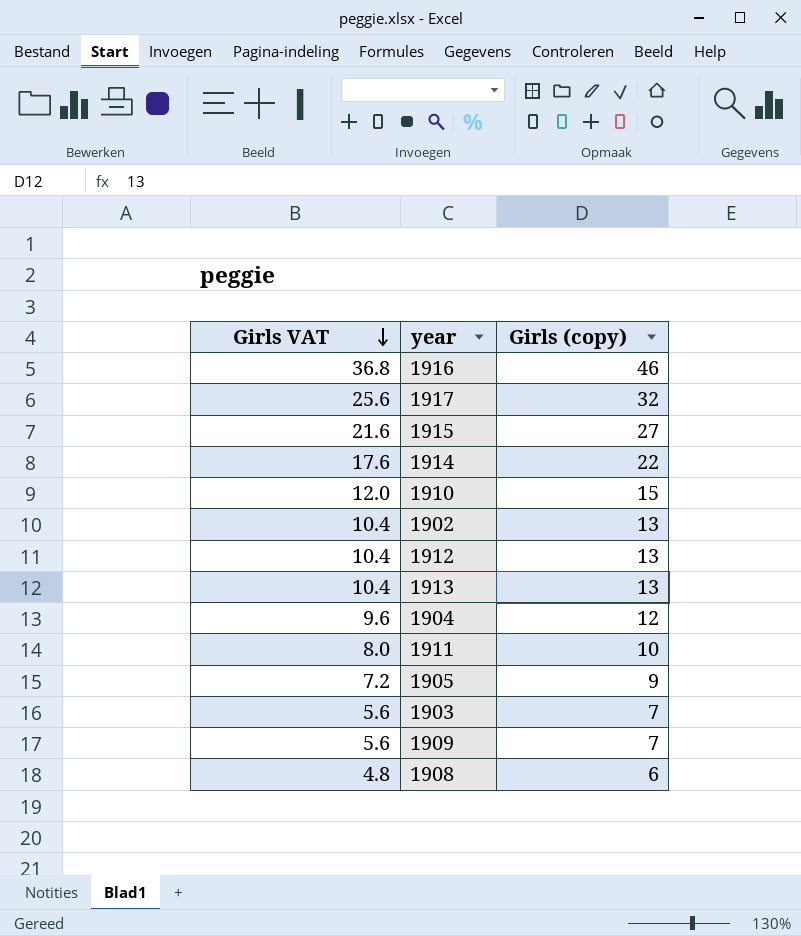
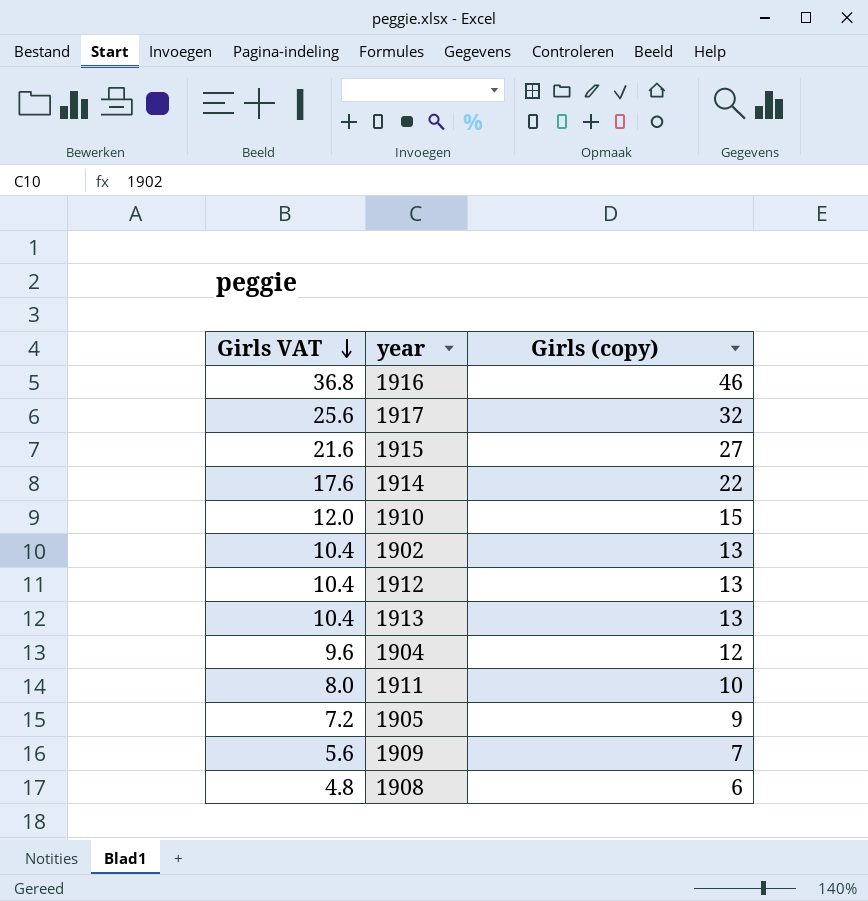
row 1903: 5.6 | 7 -> none

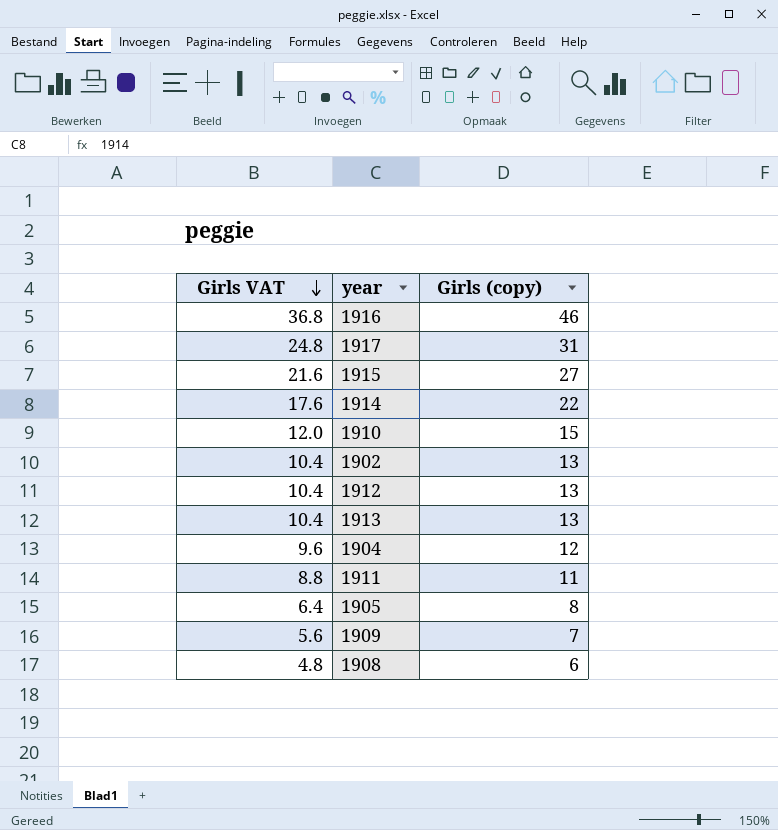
1917 | Girls VAT: 25.6 -> 24.8
1917 | Girls (copy): 32 -> 31
1911 | Girls VAT: 8.0 -> 8.8
1911 | Girls (copy): 10 -> 11
1905 | Girls VAT: 7.2 -> 6.4
1905 | Girls (copy): 9 -> 8

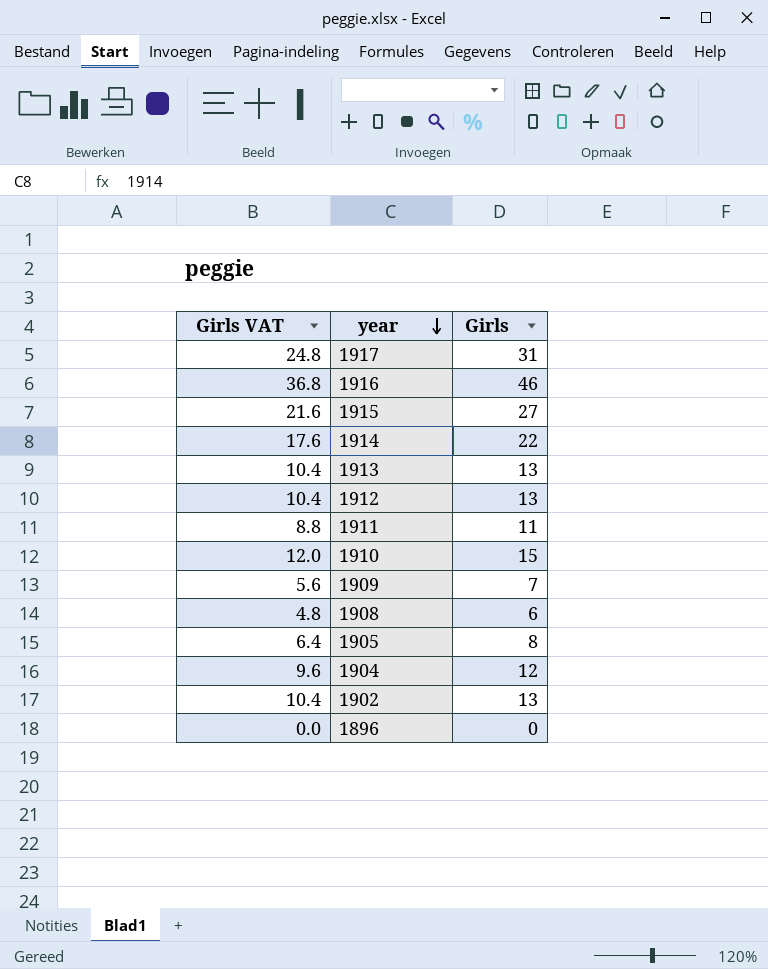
row order: Girls VAT descending -> year descending
column name: Girls (copy) -> Girls
row 1896: none -> 0.0 | 0

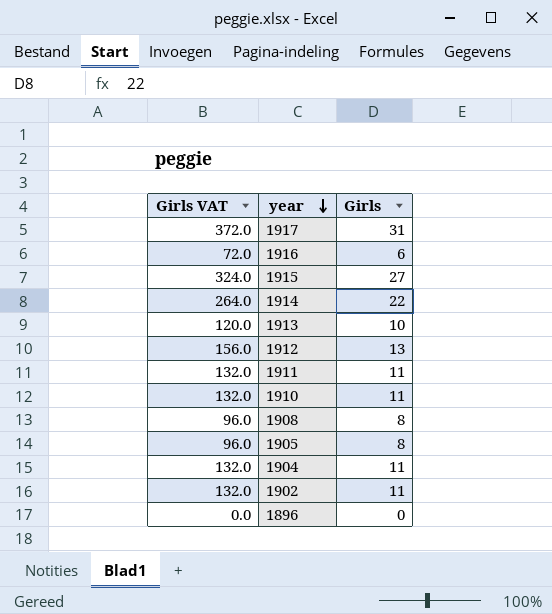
column Girls VAT | formula: [Girls] * 0.8 -> [Girls] * 12
row 1909: 5.6 | 7 -> none
1916 | Girls: 46 -> 6
1913 | Girls: 13 -> 10
1910 | Girls: 15 -> 11
1908 | Girls: 6 -> 8
1904 | Girls: 12 -> 11
1902 | Girls: 13 -> 11

